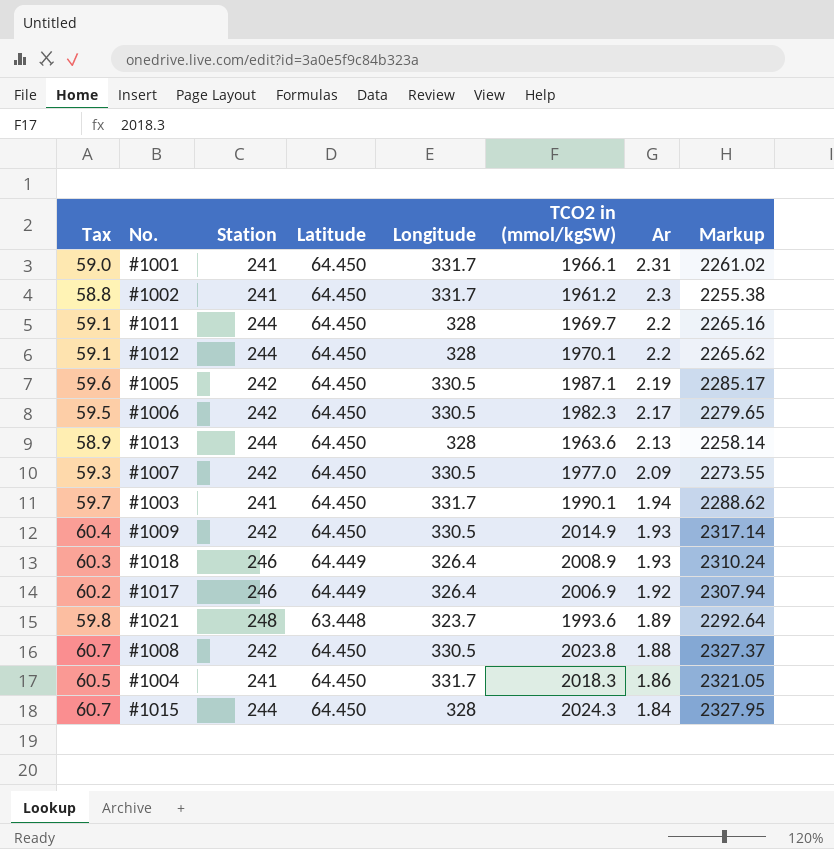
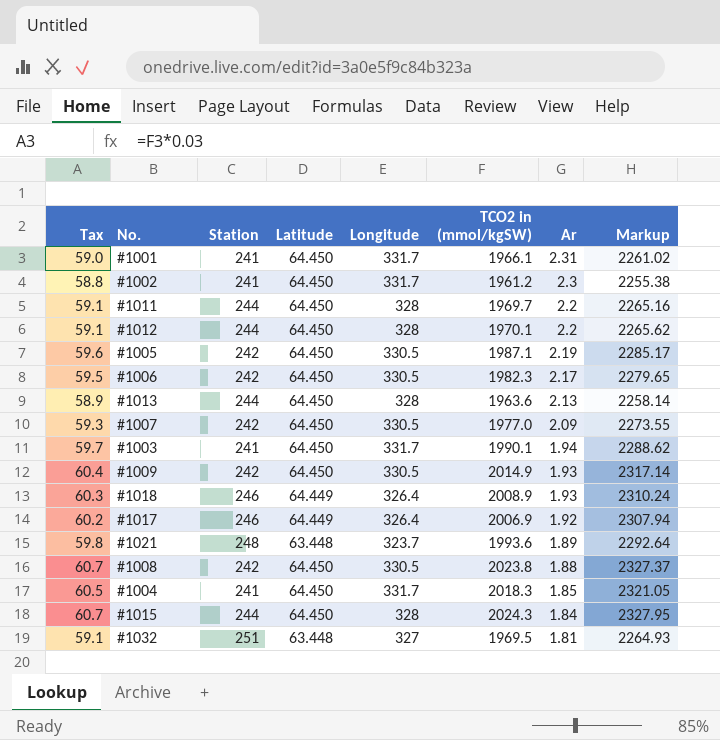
#1004 | Ar: 1.86 -> 1.85
row #1032: none -> 59.1 | 251 | 63.448 | 327 | 1969.5 | 1.81 | 2264.93

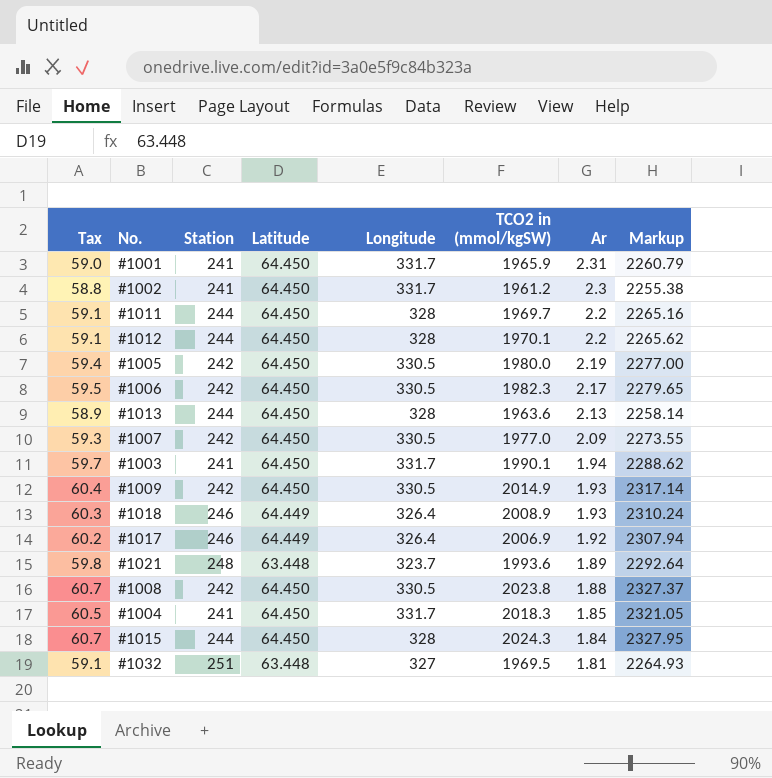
#1001 | TCO2 in (mmol/kgSW): 1966.1 -> 1965.9
#1001 | Markup: 2261.02 -> 2260.79
#1005 | Tax: 59.6 -> 59.4
#1005 | TCO2 in (mmol/kgSW): 1987.1 -> 1980.0
#1005 | Markup: 2285.17 -> 2277.00

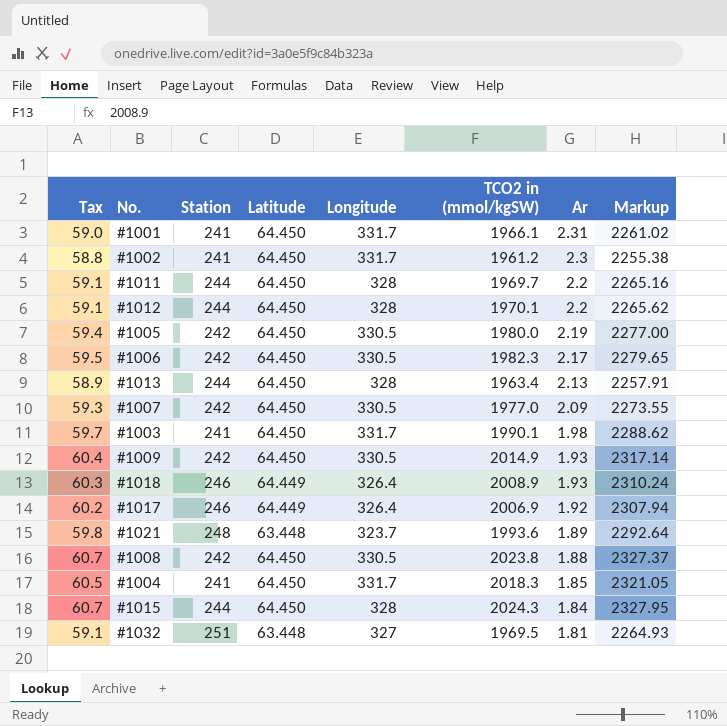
#1001 | TCO2 in (mmol/kgSW): 1965.9 -> 1966.1
#1001 | Markup: 2260.79 -> 2261.02
#1013 | TCO2 in (mmol/kgSW): 1963.6 -> 1963.4
#1013 | Markup: 2258.14 -> 2257.91
#1003 | Ar: 1.94 -> 1.98

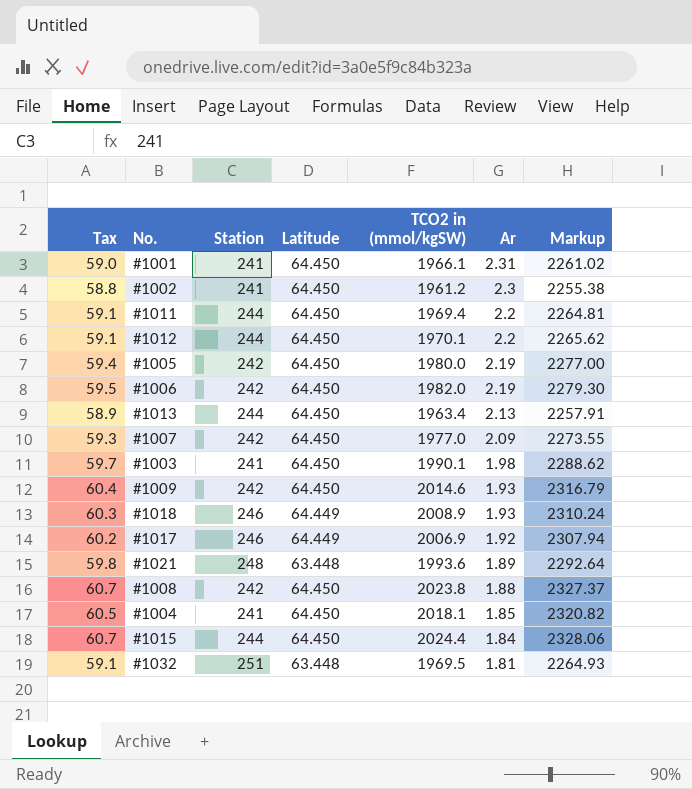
column Longitude | position: 5 -> none
#1011 | TCO2 in (mmol/kgSW): 1969.7 -> 1969.4
#1011 | Markup: 2265.16 -> 2264.81
#1006 | TCO2 in (mmol/kgSW): 1982.3 -> 1982.0
#1006 | Ar: 2.17 -> 2.19
#1006 | Markup: 2279.65 -> 2279.30
#1009 | TCO2 in (mmol/kgSW): 2014.9 -> 2014.6
#1009 | Markup: 2317.14 -> 2316.79
#1004 | TCO2 in (mmol/kgSW): 2018.3 -> 2018.1
#1004 | Markup: 2321.05 -> 2320.82
#1015 | TCO2 in (mmol/kgSW): 2024.3 -> 2024.4
#1015 | Markup: 2327.95 -> 2328.06

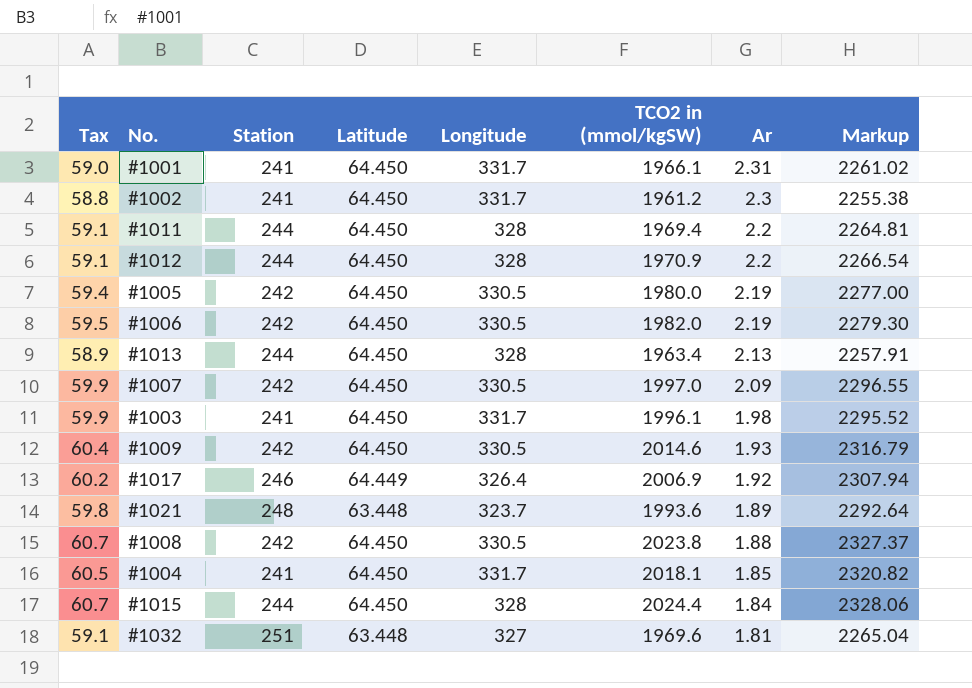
column Longitude | position: none -> 5
row #1018: 60.3 | 246 | 64.449 | 2008.9 | 1.93 | 2310.24 -> none
#1012 | TCO2 in (mmol/kgSW): 1970.1 -> 1970.9
#1012 | Markup: 2265.62 -> 2266.54
#1007 | Tax: 59.3 -> 59.9
#1007 | TCO2 in (mmol/kgSW): 1977.0 -> 1997.0
#1007 | Markup: 2273.55 -> 2296.55
#1003 | Tax: 59.7 -> 59.9
#1003 | TCO2 in (mmol/kgSW): 1990.1 -> 1996.1
#1003 | Markup: 2288.62 -> 2295.52
#1032 | TCO2 in (mmol/kgSW): 1969.5 -> 1969.6
#1032 | Markup: 2264.93 -> 2265.04

